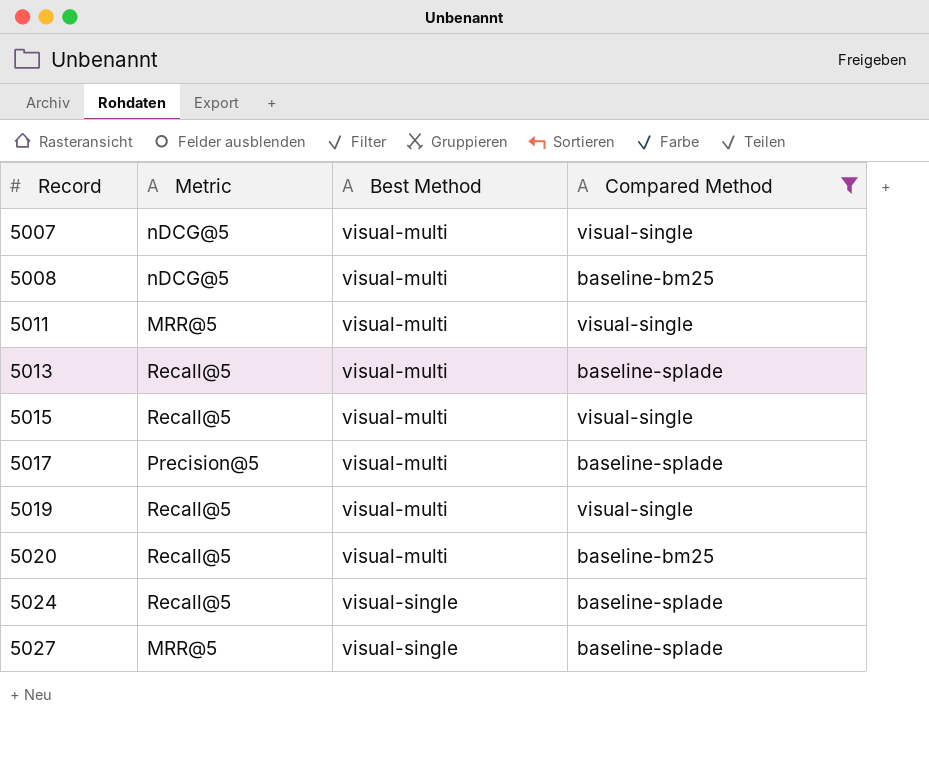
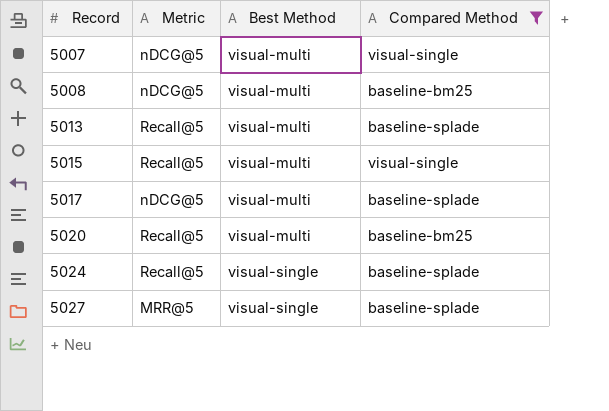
row 5011: MRR@5 | visual-multi | visual-single -> none
row 5019: Recall@5 | visual-multi | visual-single -> none
5017 | Metric: Precision@5 -> nDCG@5

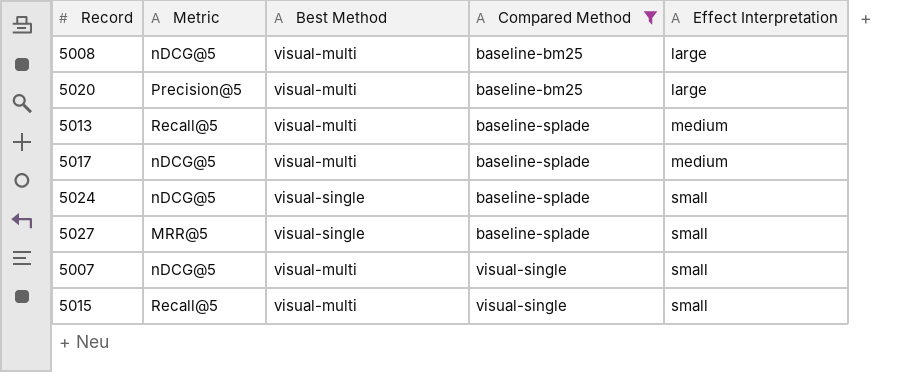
row order: Record ascending -> Compared Method ascending
column Effect Interpretation | position: none -> 5
5020 | Metric: Recall@5 -> Precision@5
5024 | Metric: Recall@5 -> nDCG@5

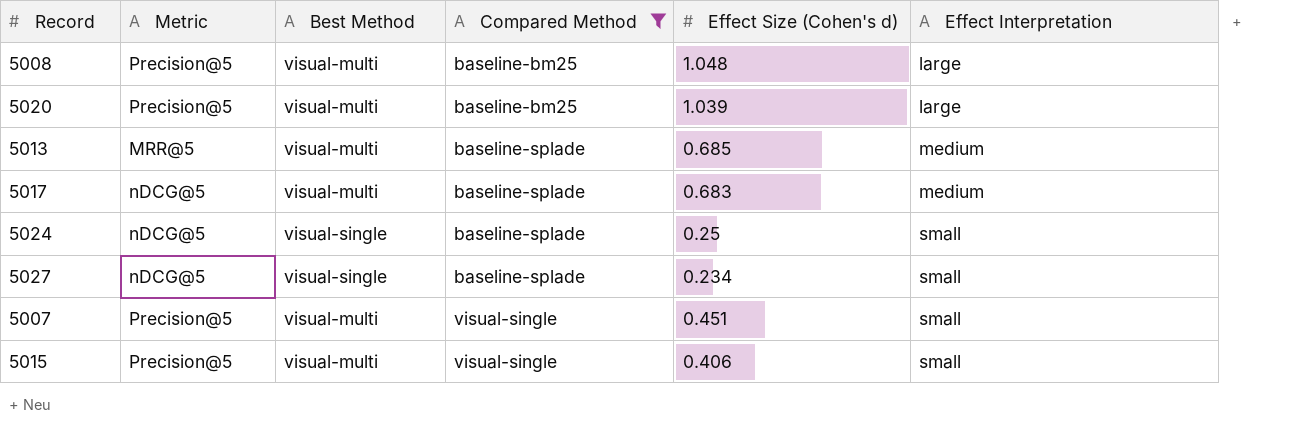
column Effect Size (Cohen's d) | position: none -> 5
5008 | Metric: nDCG@5 -> Precision@5
5013 | Metric: Recall@5 -> MRR@5
5027 | Metric: MRR@5 -> nDCG@5
5007 | Metric: nDCG@5 -> Precision@5
5015 | Metric: Recall@5 -> Precision@5

